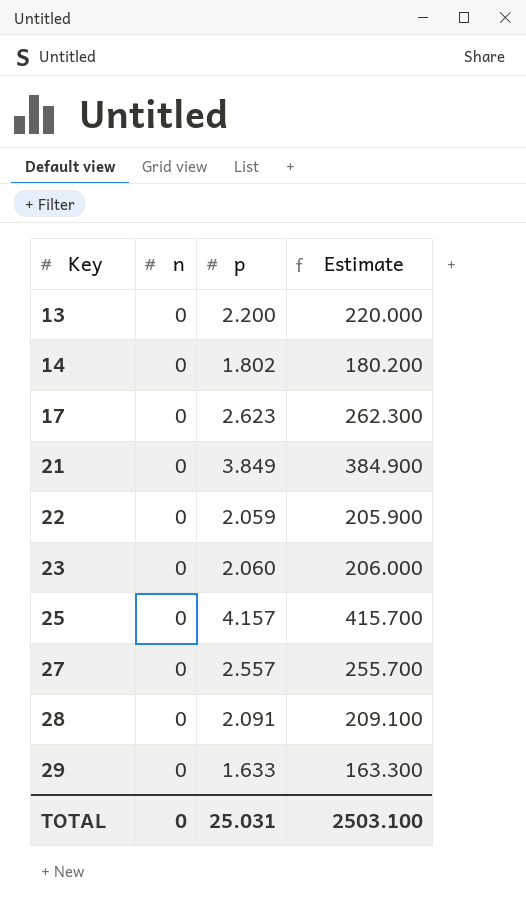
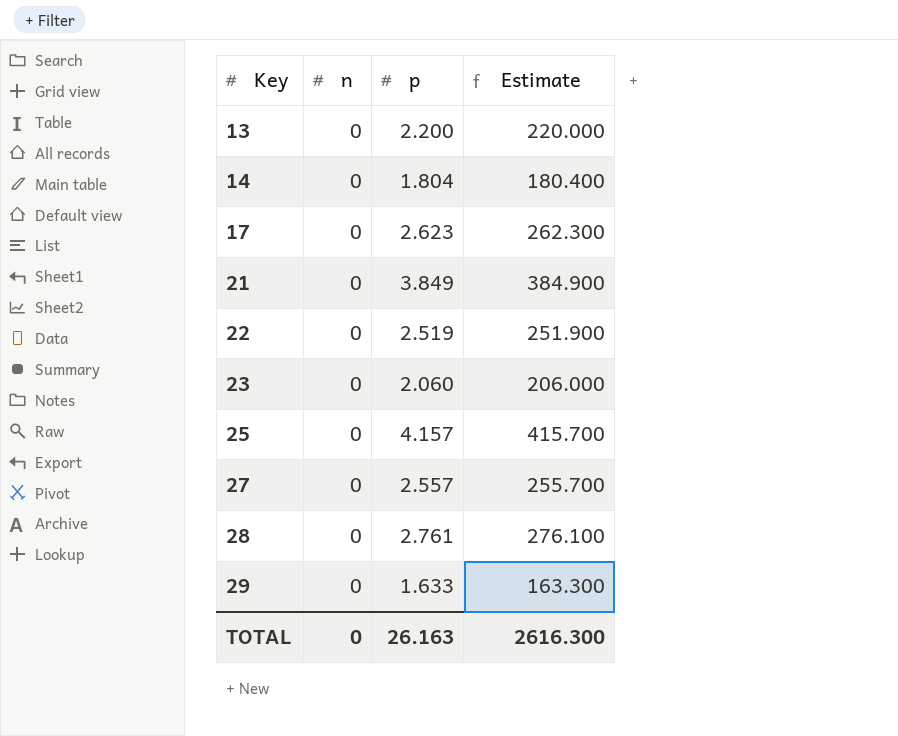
14 | p: 1.802 -> 1.804
14 | Estimate: 180.200 -> 180.400
22 | p: 2.059 -> 2.519
22 | Estimate: 205.900 -> 251.900
28 | p: 2.091 -> 2.761
28 | Estimate: 209.100 -> 276.100
TOTAL | p: 25.031 -> 26.163
TOTAL | Estimate: 2503.100 -> 2616.300

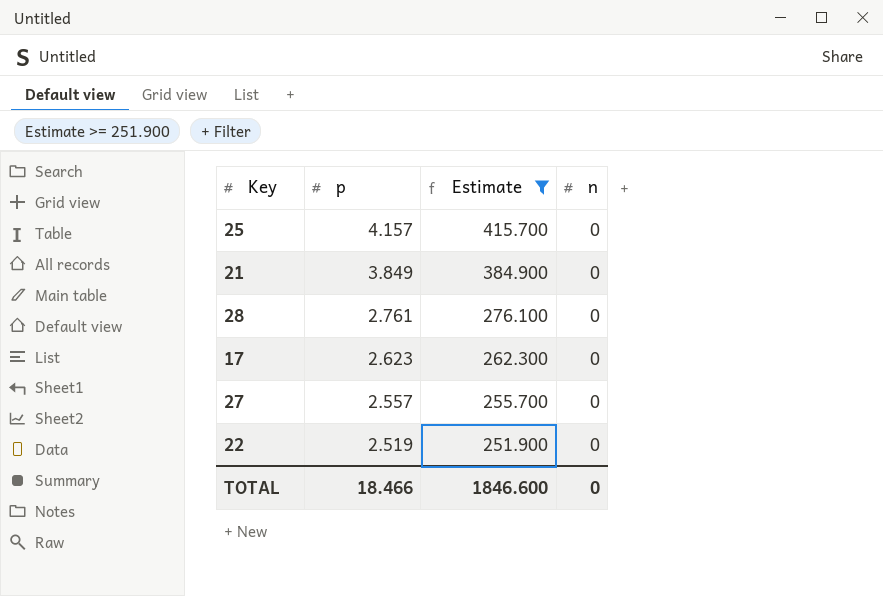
filter: none -> Estimate >= 251.900
row order: Key ascending -> p descending
column n | position: 2 -> 4
TOTAL | p: 26.163 -> 18.466
TOTAL | Estimate: 2616.300 -> 1846.600

